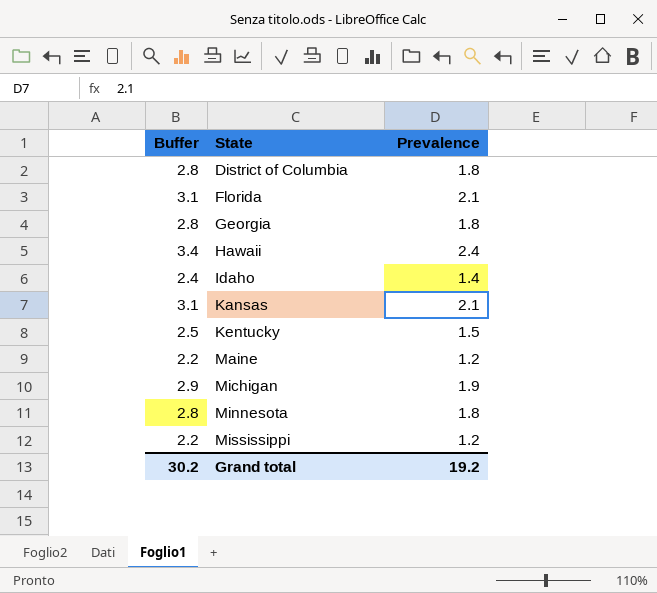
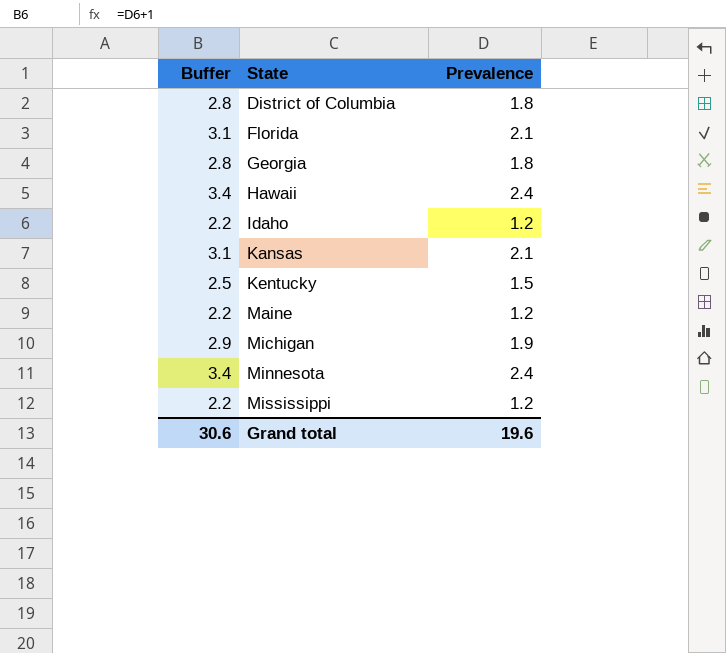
Idaho | Buffer: 2.4 -> 2.2
Idaho | Prevalence: 1.4 -> 1.2
Minnesota | Buffer: 2.8 -> 3.4
Minnesota | Prevalence: 1.8 -> 2.4
Grand total | Buffer: 30.2 -> 30.6
Grand total | Prevalence: 19.2 -> 19.6

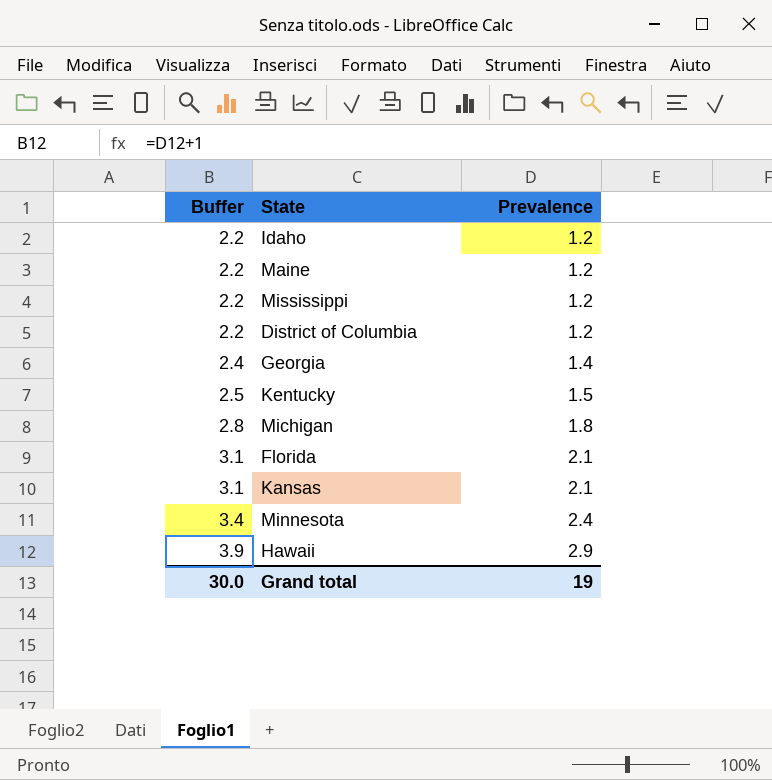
row order: State ascending -> Buffer ascending
District of Columbia | Buffer: 2.8 -> 2.2
District of Columbia | Prevalence: 1.8 -> 1.2
Georgia | Buffer: 2.8 -> 2.4
Georgia | Prevalence: 1.8 -> 1.4
Michigan | Buffer: 2.9 -> 2.8
Michigan | Prevalence: 1.9 -> 1.8
Hawaii | Buffer: 3.4 -> 3.9
Hawaii | Prevalence: 2.4 -> 2.9
Grand total | Buffer: 30.6 -> 30.0
Grand total | Prevalence: 19.6 -> 19

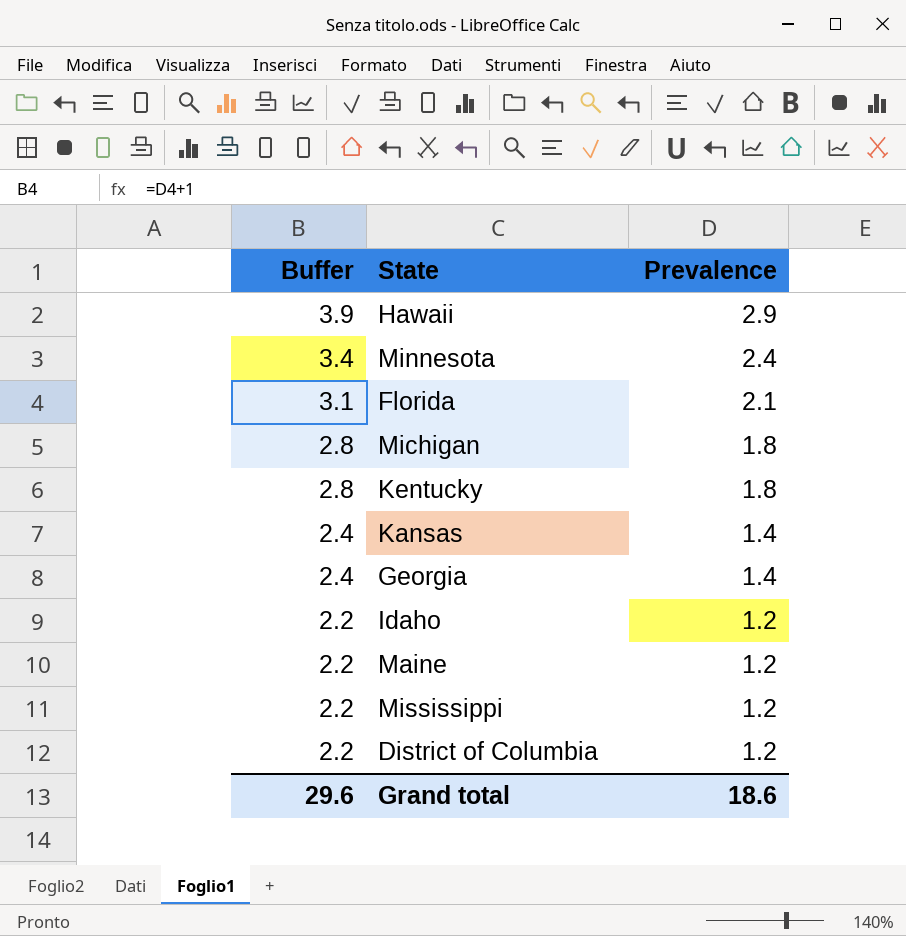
row order: Buffer ascending -> Buffer descending
Kentucky | Buffer: 2.5 -> 2.8
Kentucky | Prevalence: 1.5 -> 1.8
Kansas | Buffer: 3.1 -> 2.4
Kansas | Prevalence: 2.1 -> 1.4
Grand total | Buffer: 30.0 -> 29.6
Grand total | Prevalence: 19 -> 18.6

